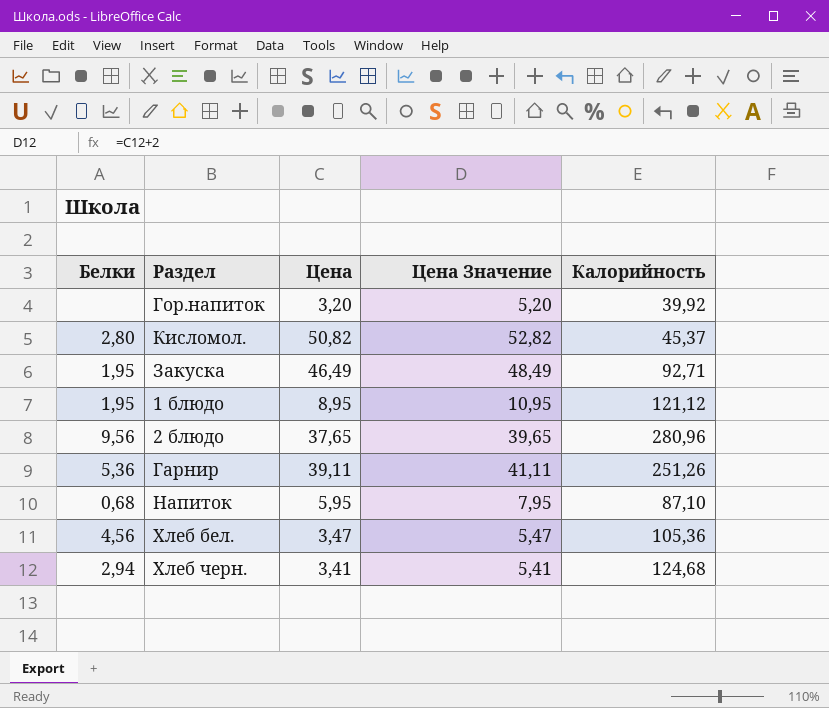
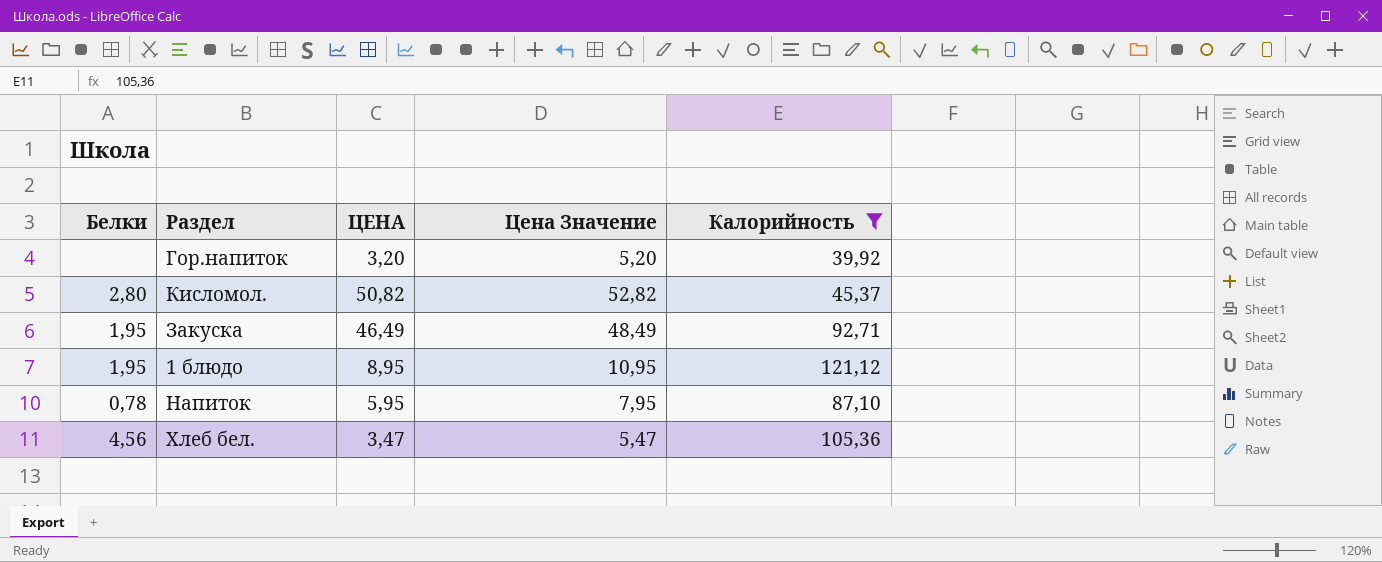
filter: none -> Калорийность <= 121,12
column name: Цена -> ЦЕНА
Напиток | Белки: 0,68 -> 0,78

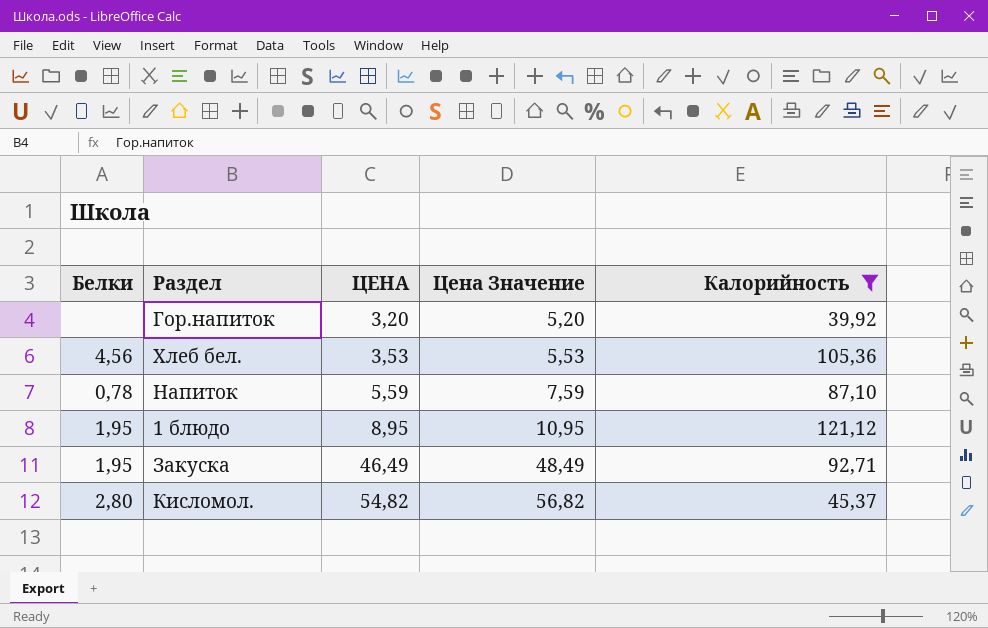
row order: none -> ЦЕНА ascending
Хлеб бел. | ЦЕНА: 3,47 -> 3,53
Хлеб бел. | Цена Значение: 5,47 -> 5,53
Напиток | ЦЕНА: 5,95 -> 5,59
Напиток | Цена Значение: 7,95 -> 7,59
Кисломол. | ЦЕНА: 50,82 -> 54,82
Кисломол. | Цена Значение: 52,82 -> 56,82

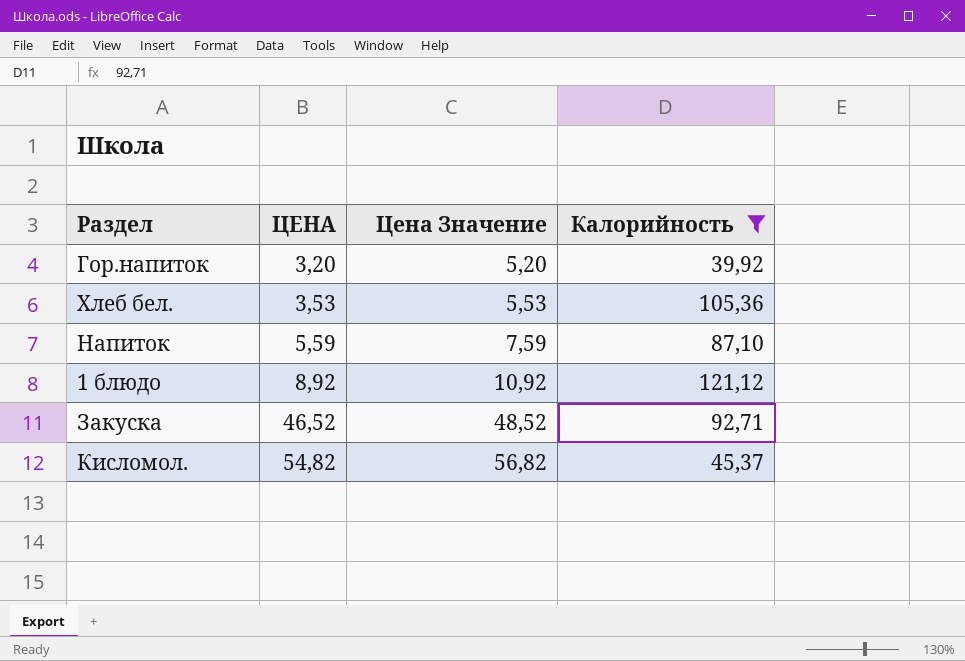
column Белки | position: 1 -> none
1 блюдо | ЦЕНА: 8,95 -> 8,92
1 блюдо | Цена Значение: 10,95 -> 10,92
Закуска | ЦЕНА: 46,49 -> 46,52
Закуска | Цена Значение: 48,49 -> 48,52

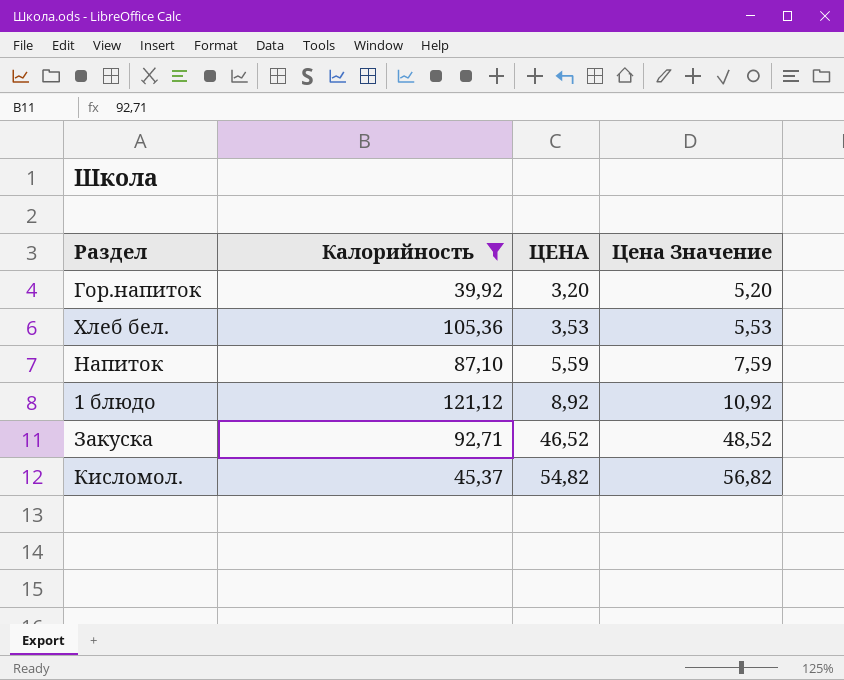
column Калорийность | position: 4 -> 2

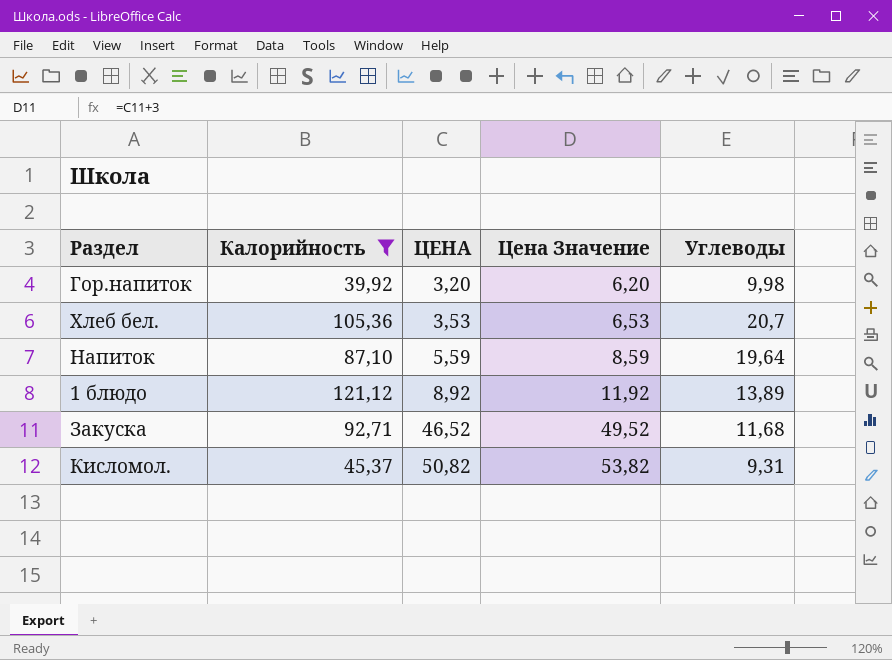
column Цена Значение | formula: [ЦЕНА] + 2 -> [ЦЕНА] + 3
column Углеводы | position: none -> 5
Кисломол. | ЦЕНА: 54,82 -> 50,82

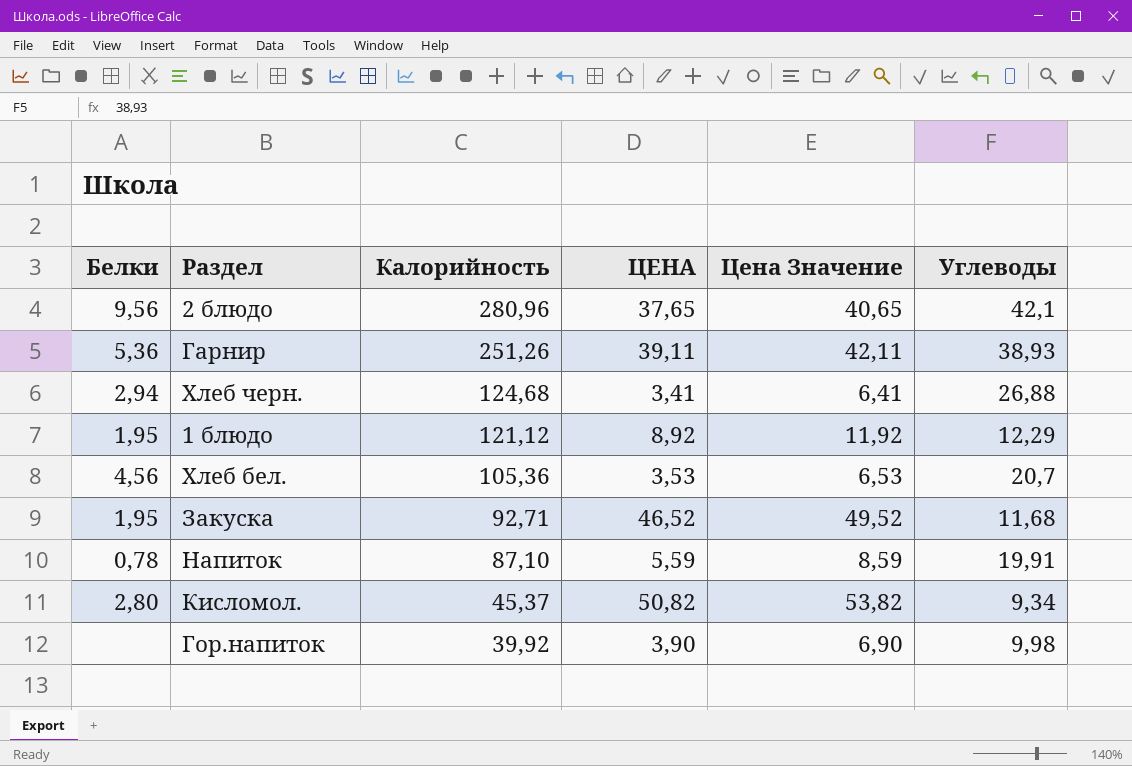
filter: Калорийность <= 121,12 -> none
row order: ЦЕНА ascending -> Калорийность descending
column Белки | position: none -> 1
1 блюдо | Углеводы: 13,89 -> 12,29
Напиток | Углеводы: 19,64 -> 19,91
Кисломол. | Углеводы: 9,31 -> 9,34
Гор.напиток | ЦЕНА: 3,20 -> 3,90
Гор.напиток | Цена Значение: 6,20 -> 6,90

